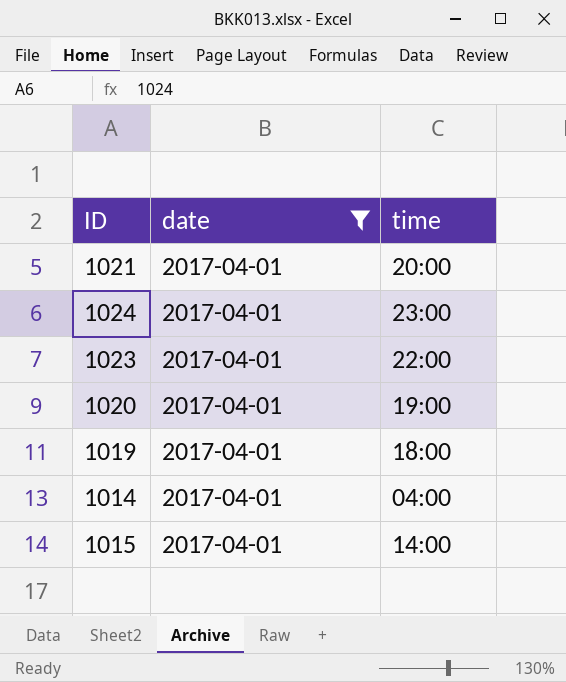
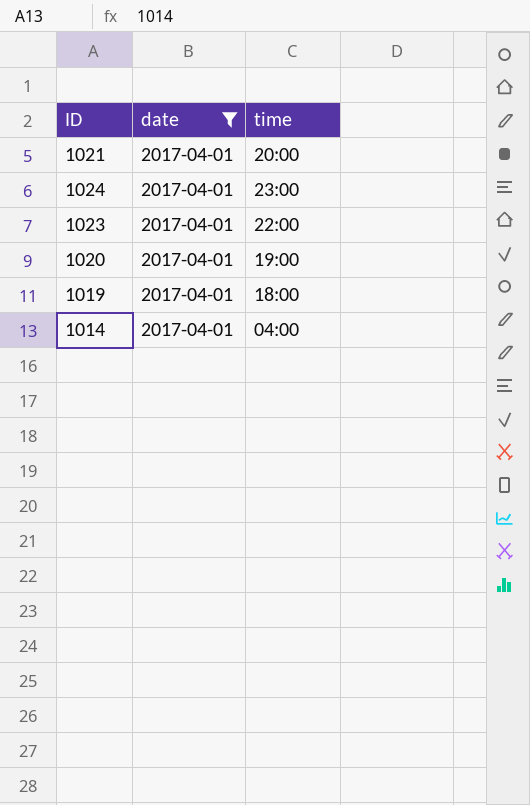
row 1015: 2017-04-01 | 14:00 -> none

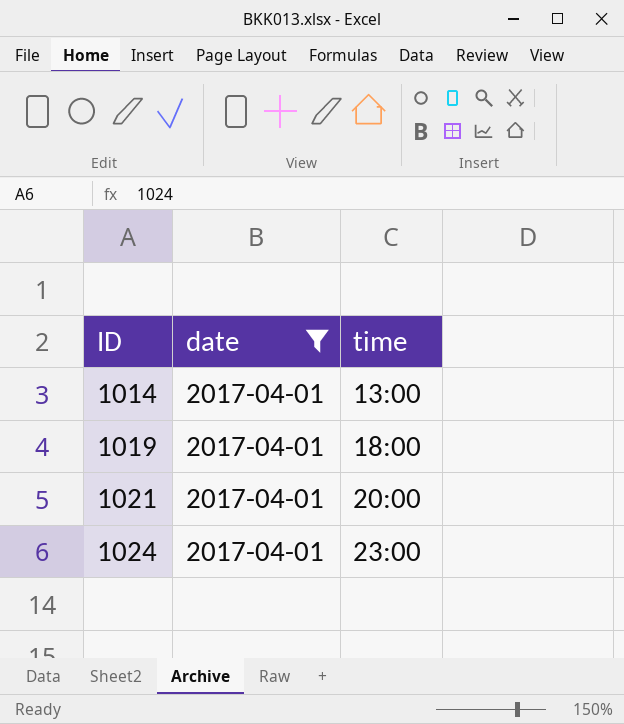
row order: none -> ID ascending
row 1023: 2017-04-01 | 22:00 -> none
row 1020: 2017-04-01 | 19:00 -> none
1014 | time: 04:00 -> 13:00

